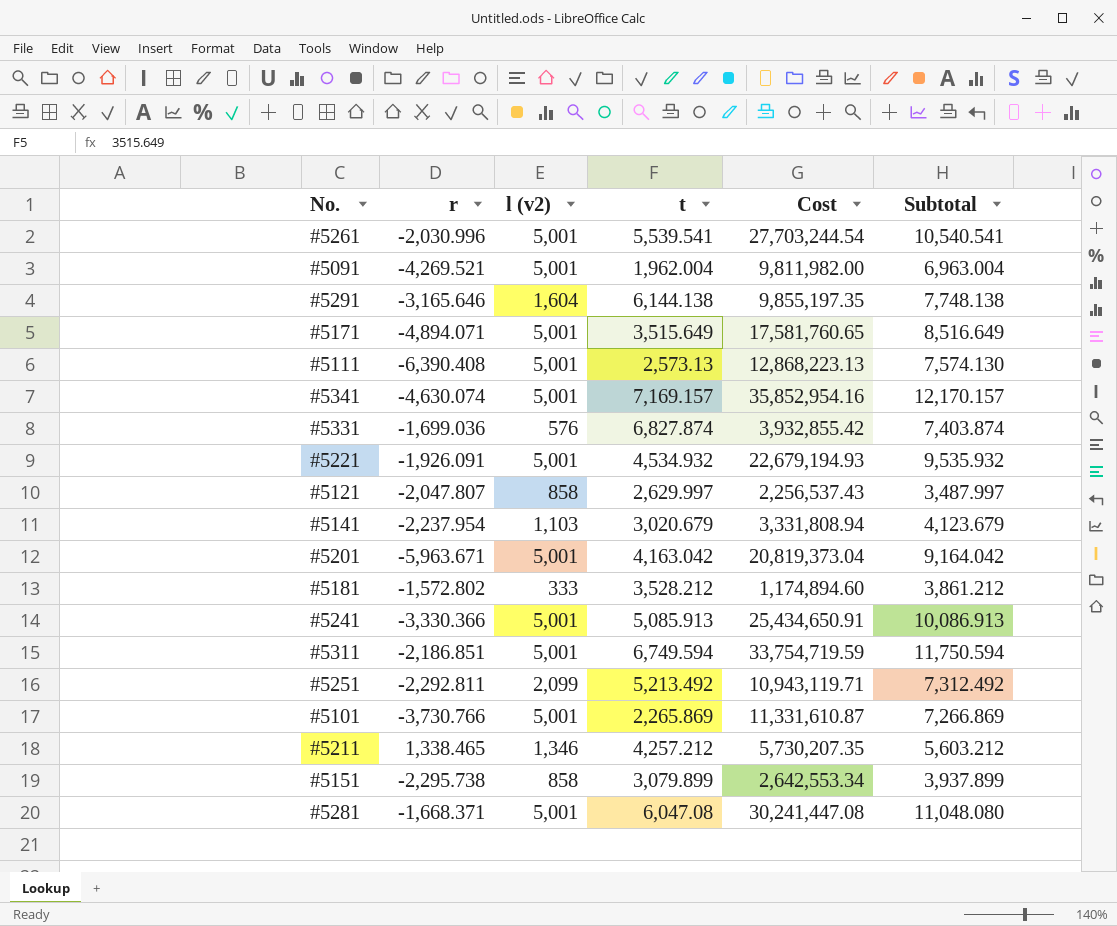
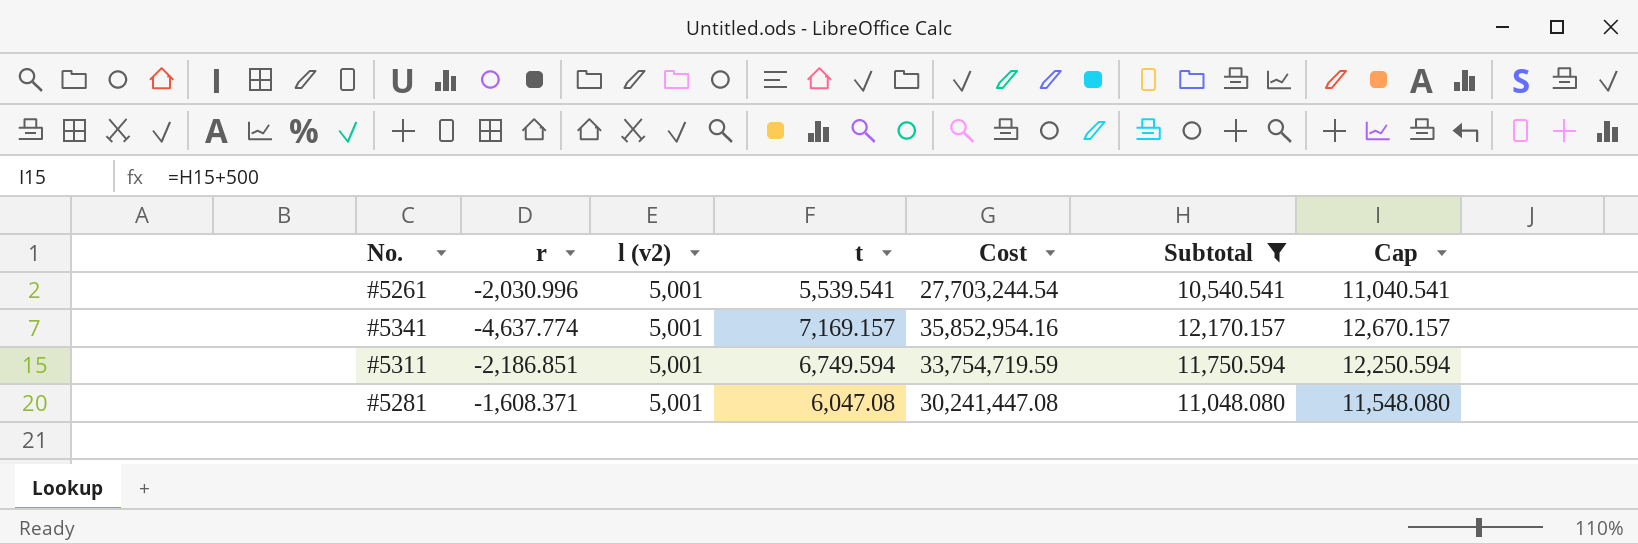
filter: none -> Subtotal >= 10,540.541
column Cap | formula: none -> [Subtotal] + 500
#5341 | r: -4,630.074 -> -4,637.774
#5281 | r: -1,668.371 -> -1,608.371

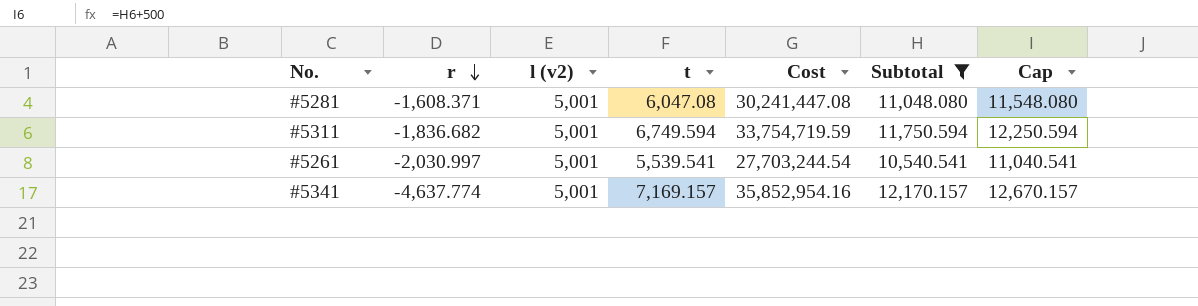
row order: none -> r descending
#5311 | r: -2,186.851 -> -1,836.682
#5261 | r: -2,030.996 -> -2,030.997

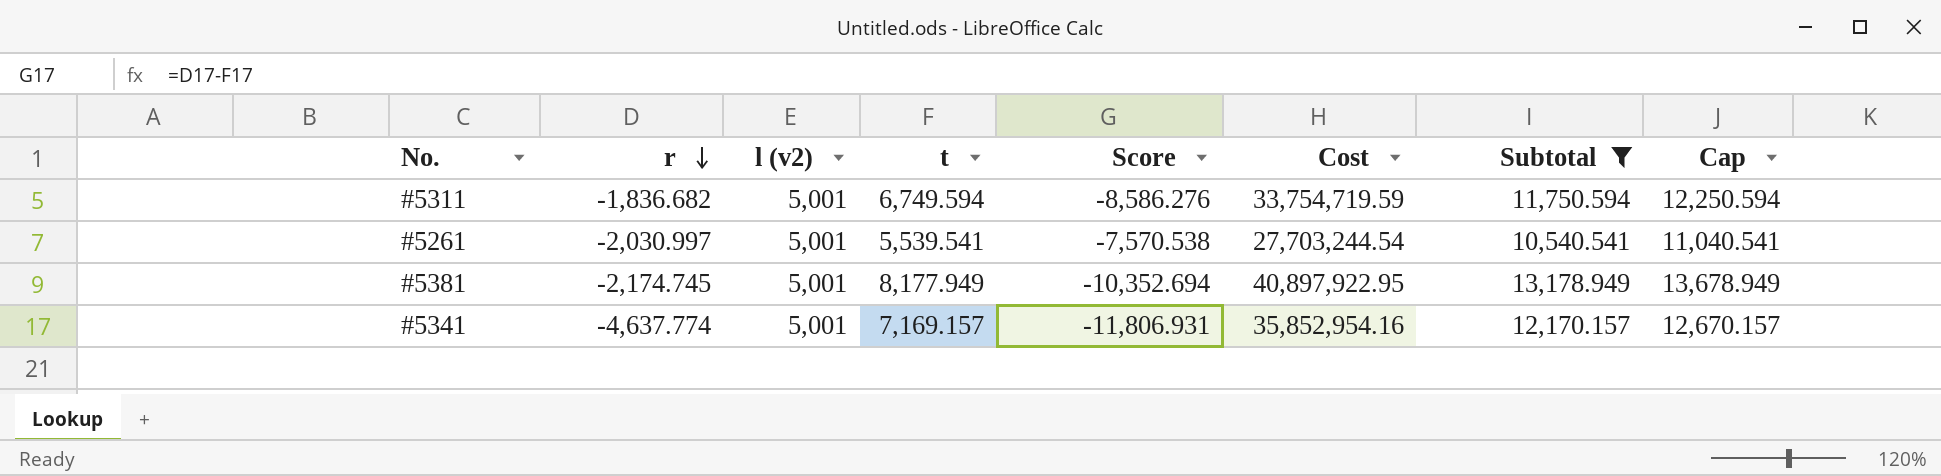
column Score | formula: none -> [r] - [t]
row #5281: -1,608.371 | 5,001 | 6,047.08 | 30,241,447.08 | 11,048.080 | 11,548.080 -> none
row #5381: none -> -2,174.745 | 5,001 | 8,177.949 | -10,352.694 | 40,897,922.95 | 13,178.949 | 13,678.949

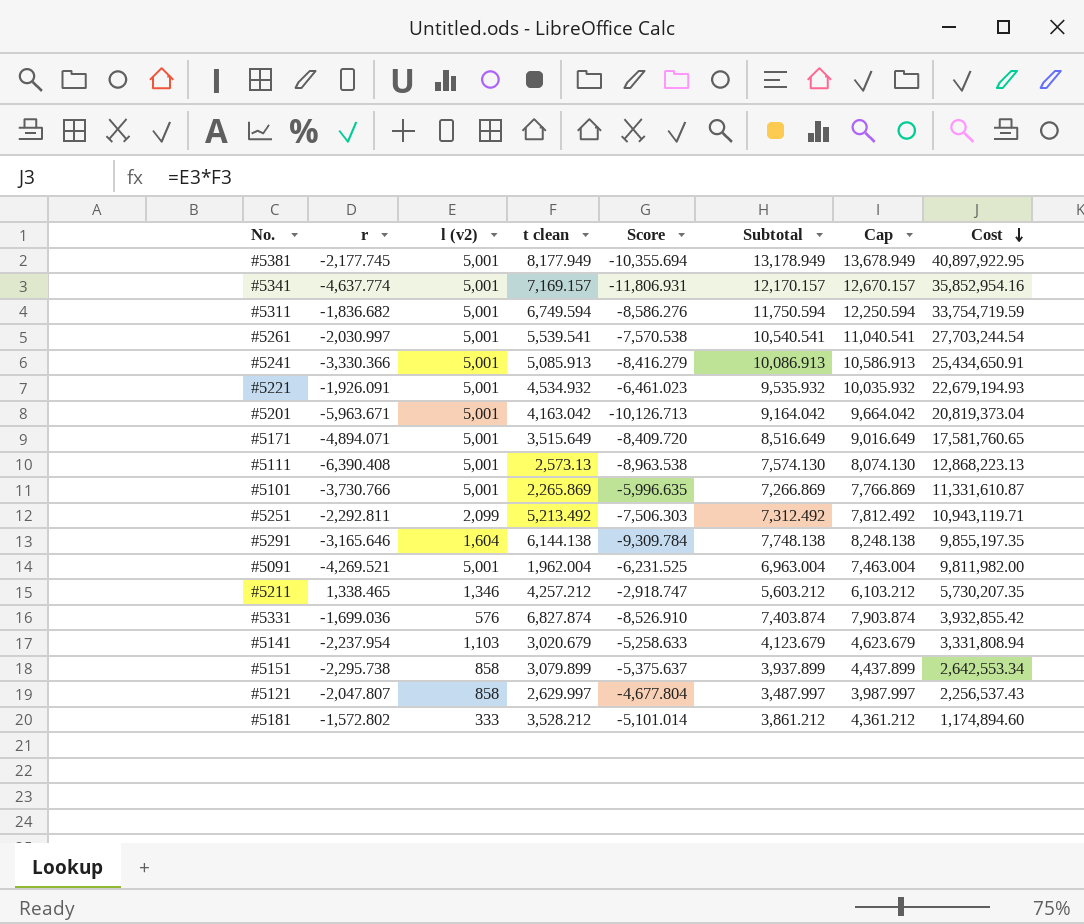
filter: Subtotal >= 10,540.541 -> none
row order: r descending -> Cost descending
column name: t -> t clean
column Cost | position: 6 -> 8
#5381 | r: -2,174.745 -> -2,177.745
#5381 | Score: -10,352.694 -> -10,355.694

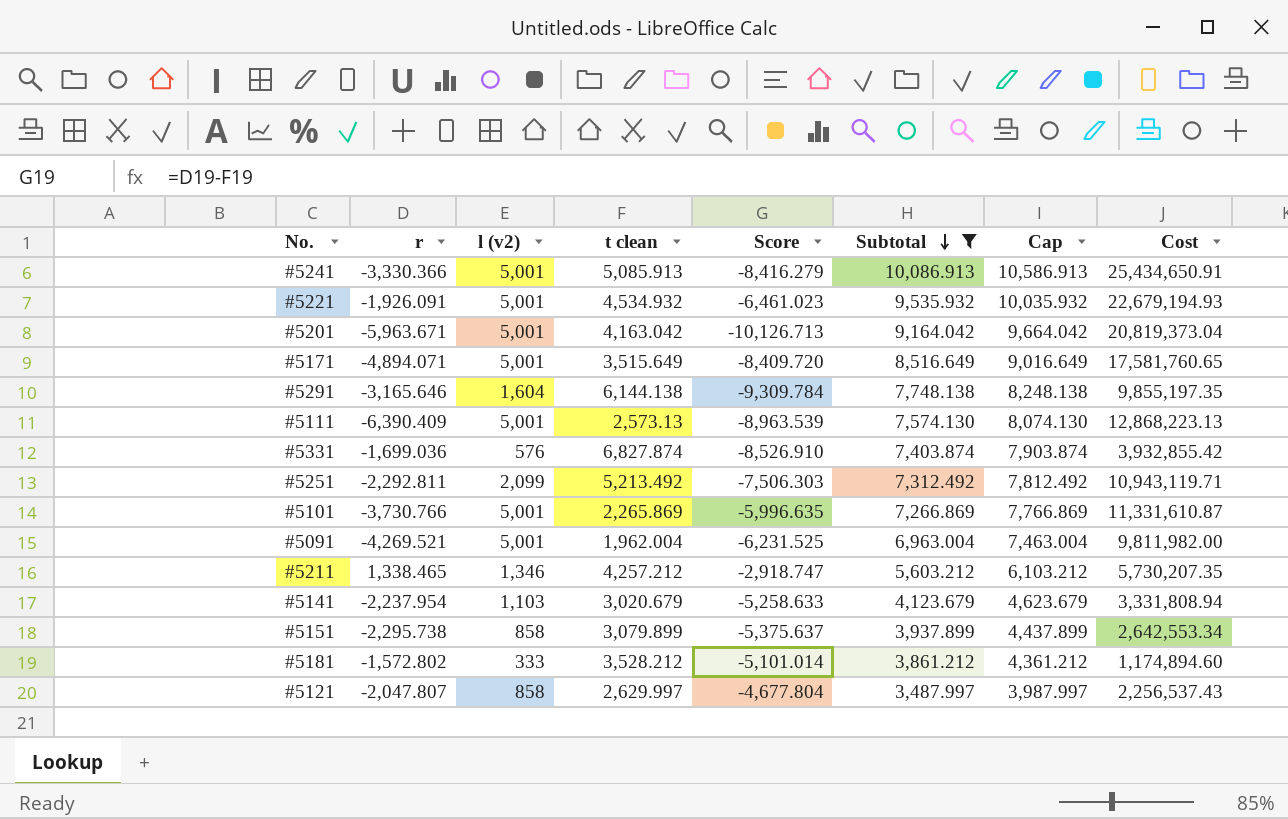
filter: none -> Subtotal <= 10,086.913
row order: Cost descending -> Subtotal descending
#5111 | r: -6,390.408 -> -6,390.409
#5111 | Score: -8,963.538 -> -8,963.539

